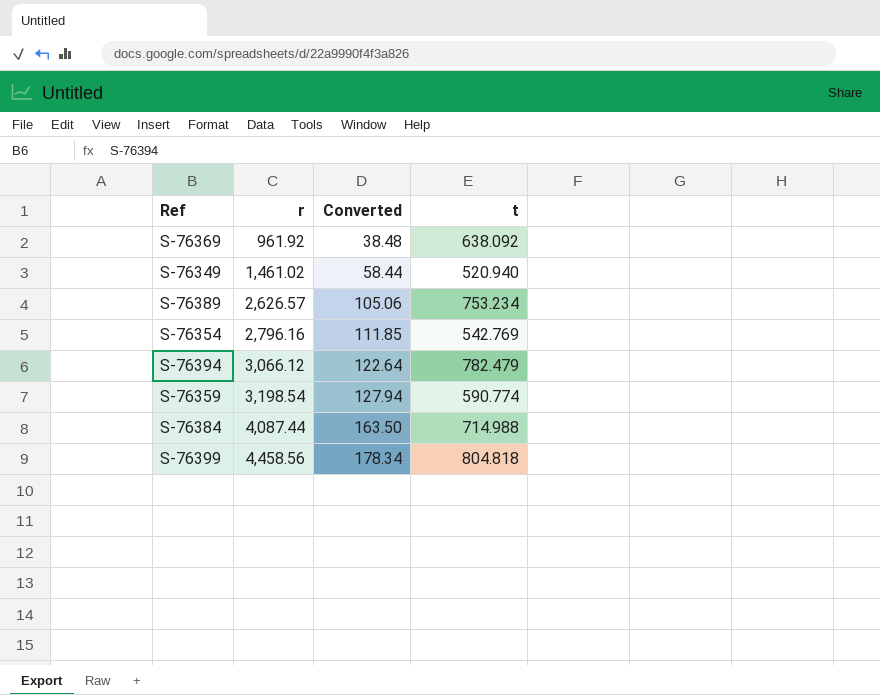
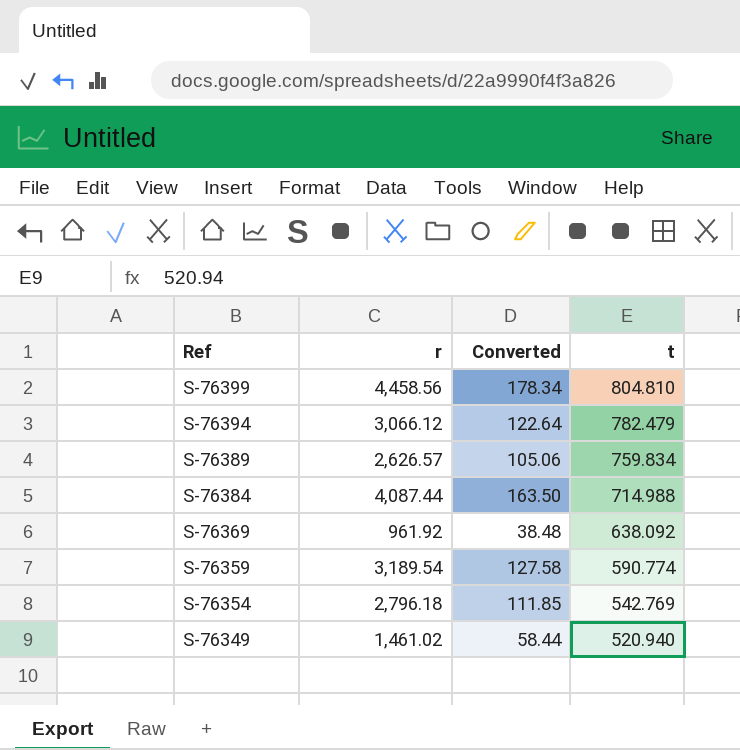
row order: r ascending -> Ref descending
S-76399 | t: 804.818 -> 804.810
S-76389 | t: 753.234 -> 759.834
S-76359 | r: 3,198.54 -> 3,189.54
S-76359 | Converted: 127.94 -> 127.58
S-76354 | r: 2,796.16 -> 2,796.18

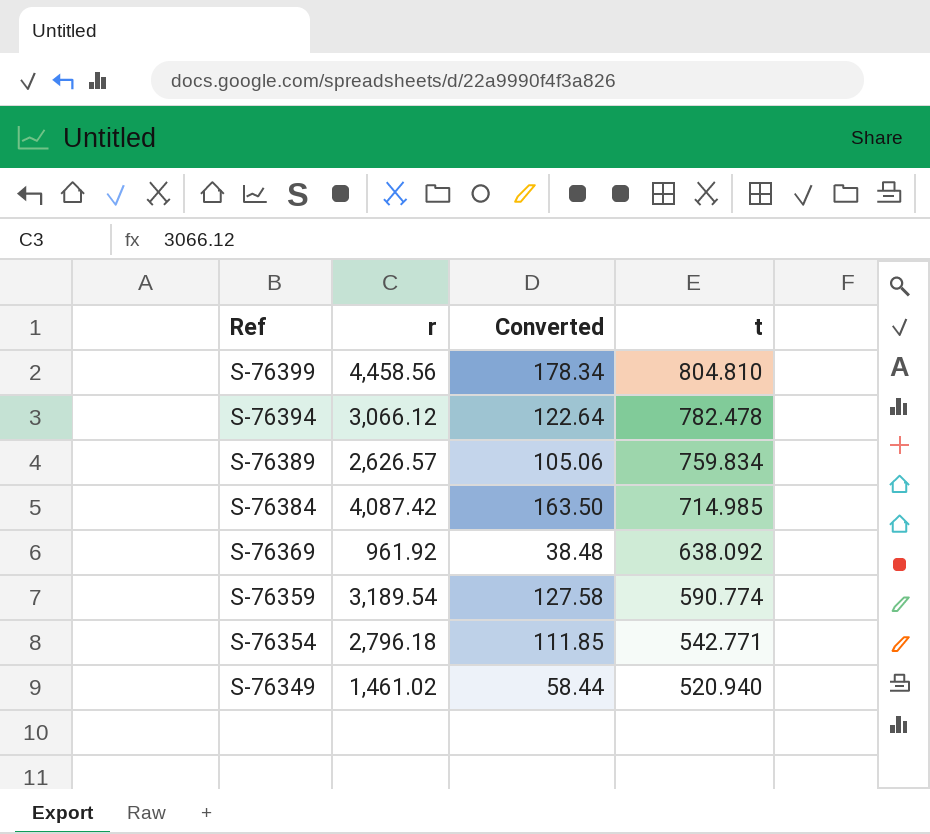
S-76394 | t: 782.479 -> 782.478
S-76384 | r: 4,087.44 -> 4,087.42
S-76384 | t: 714.988 -> 714.985
S-76354 | t: 542.769 -> 542.771

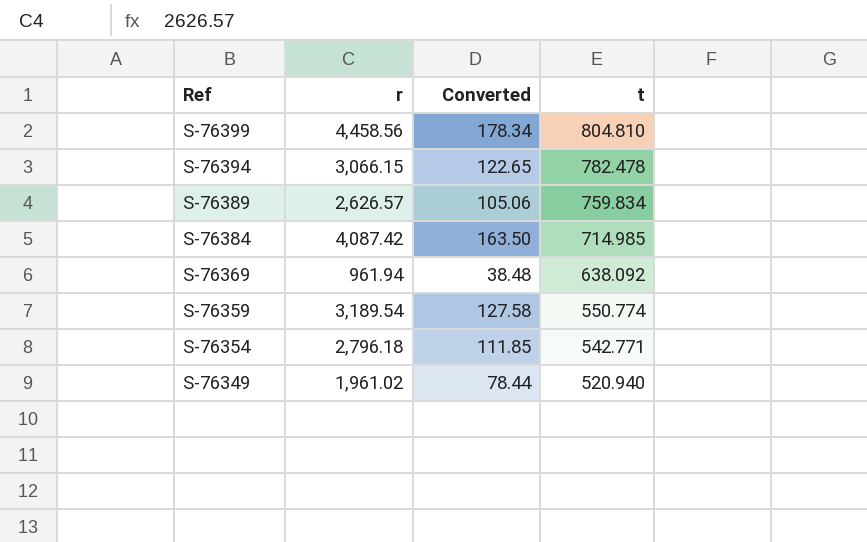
S-76394 | r: 3,066.12 -> 3,066.15
S-76394 | Converted: 122.64 -> 122.65
S-76369 | r: 961.92 -> 961.94
S-76359 | t: 590.774 -> 550.774
S-76349 | r: 1,461.02 -> 1,961.02
S-76349 | Converted: 58.44 -> 78.44

